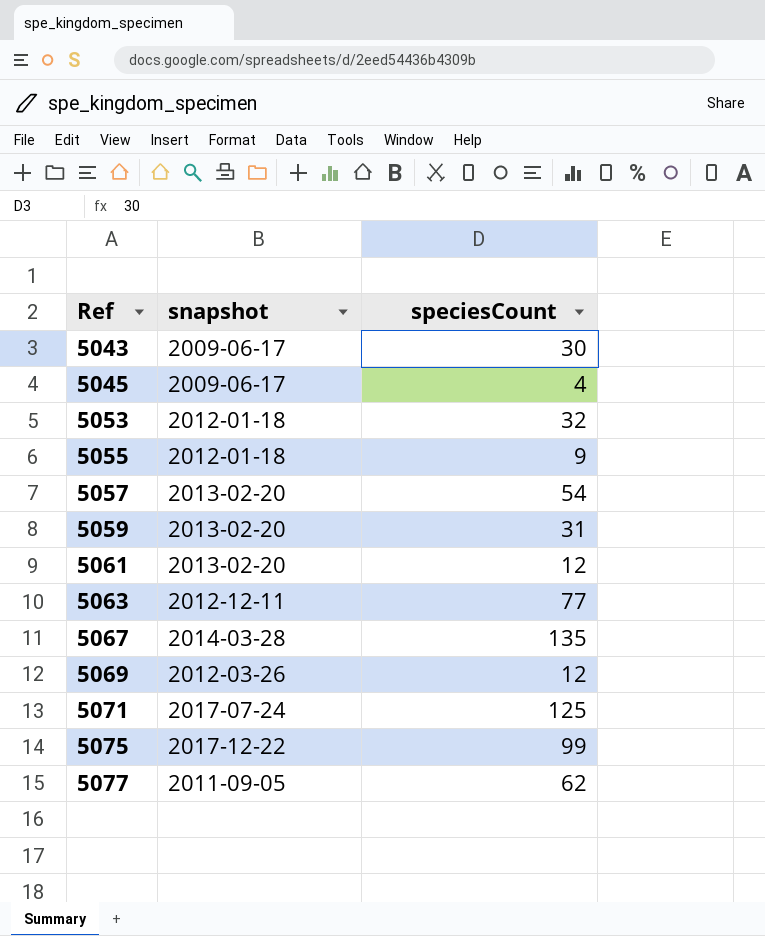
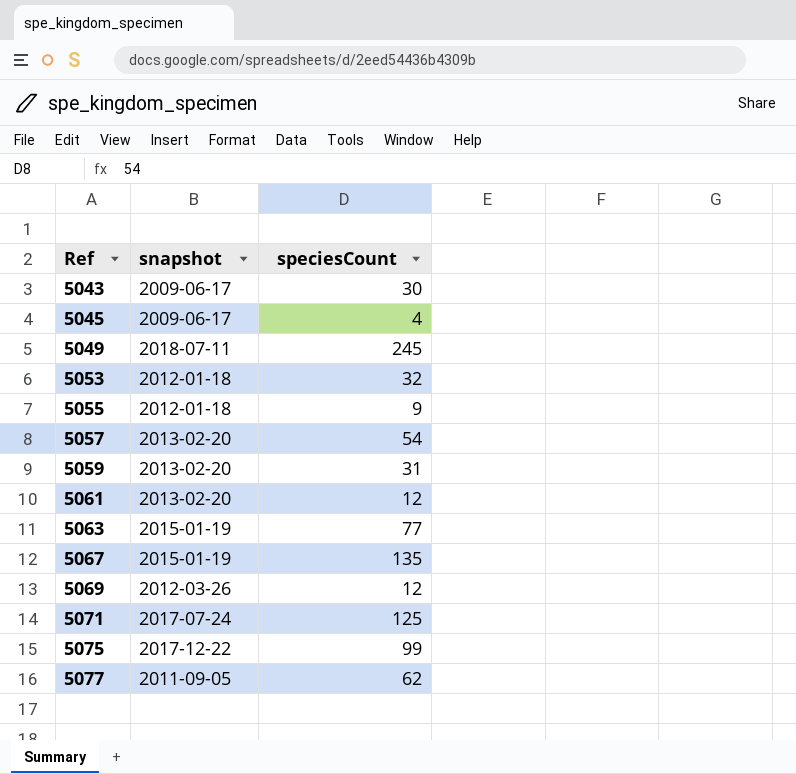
row 5049: none -> 2018-07-11 | 245
5063 | snapshot: 2012-12-11 -> 2015-01-19
5067 | snapshot: 2014-03-28 -> 2015-01-19

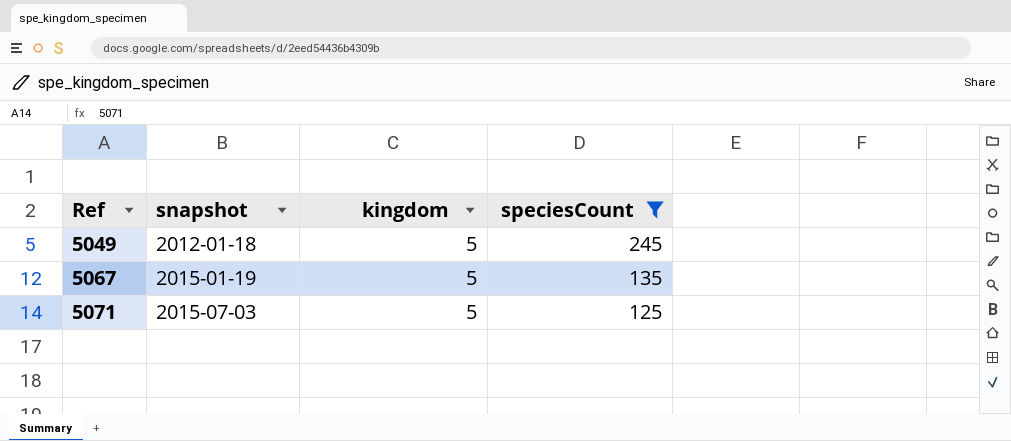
filter: none -> speciesCount >= 125
column kingdom | position: none -> 3
5049 | snapshot: 2018-07-11 -> 2012-01-18
5071 | snapshot: 2017-07-24 -> 2015-07-03

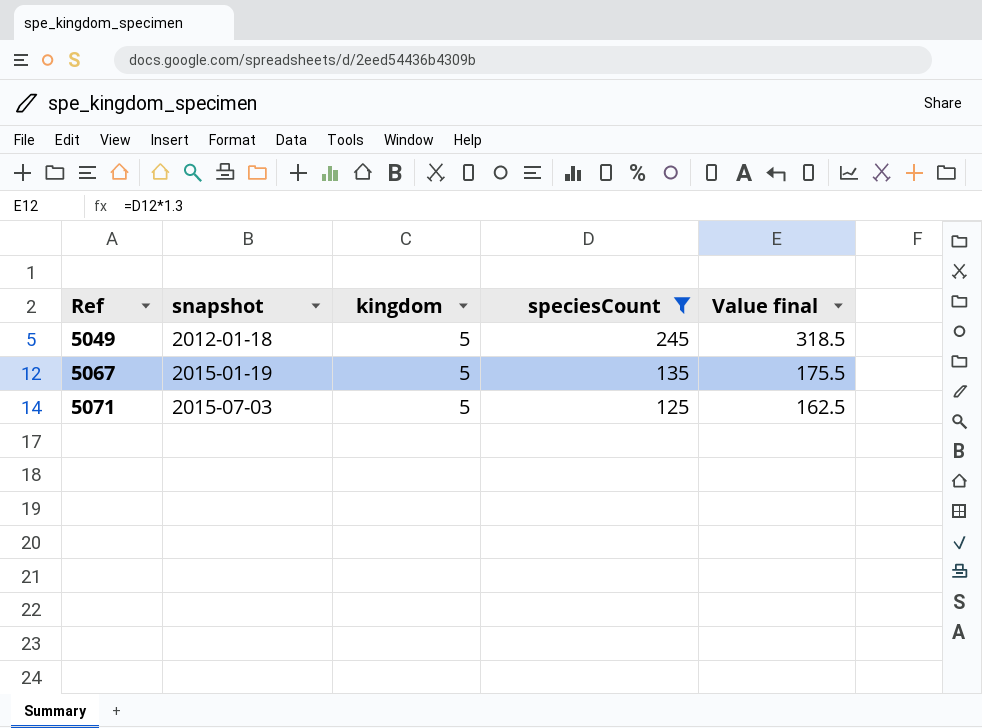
column Value final | formula: none -> [speciesCount] * 1.3

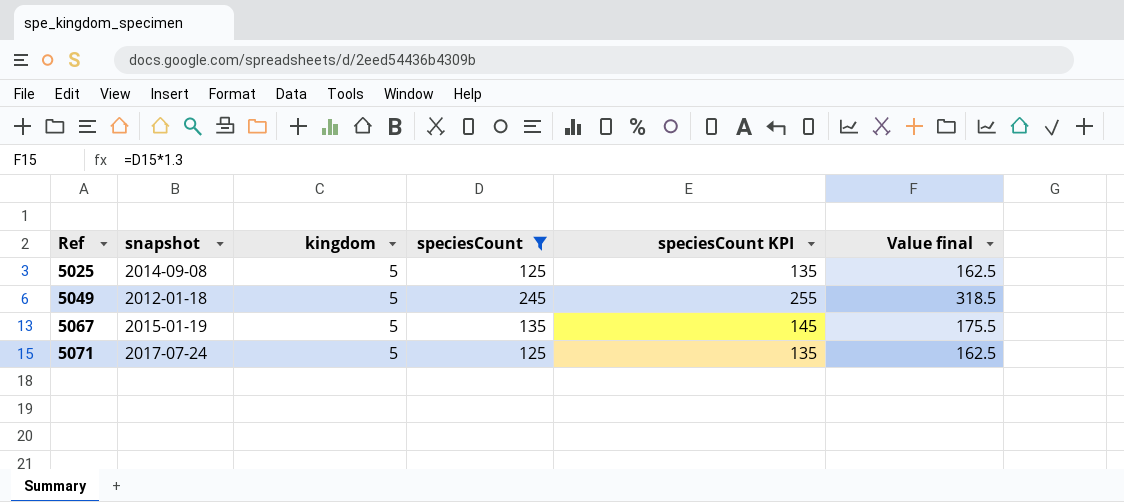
column speciesCount KPI | formula: none -> [speciesCount] + 10
row 5025: none -> 2014-09-08 | 5 | 125 | 135 | 162.5
5071 | snapshot: 2015-07-03 -> 2017-07-24

